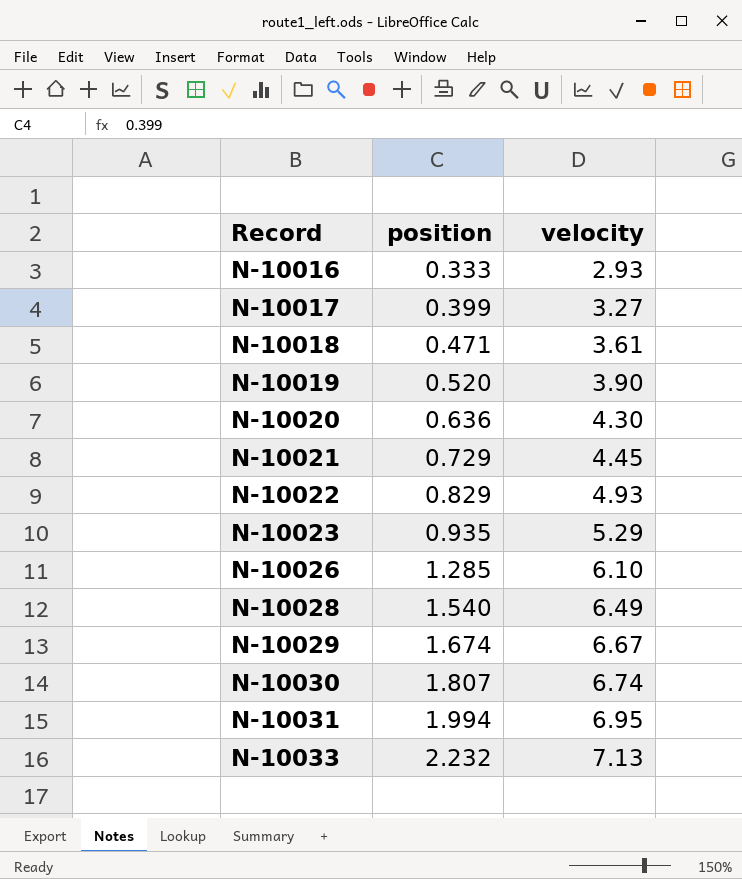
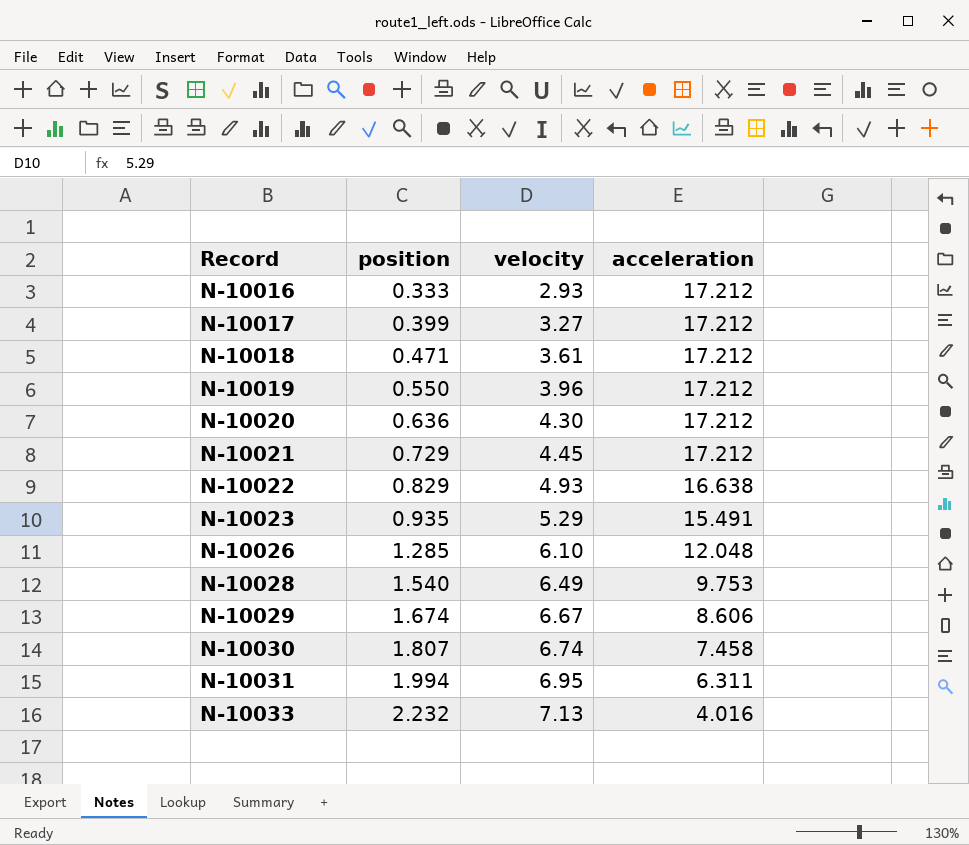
column acceleration | position: none -> 4
N-10019 | position: 0.520 -> 0.550
N-10019 | velocity: 3.90 -> 3.96

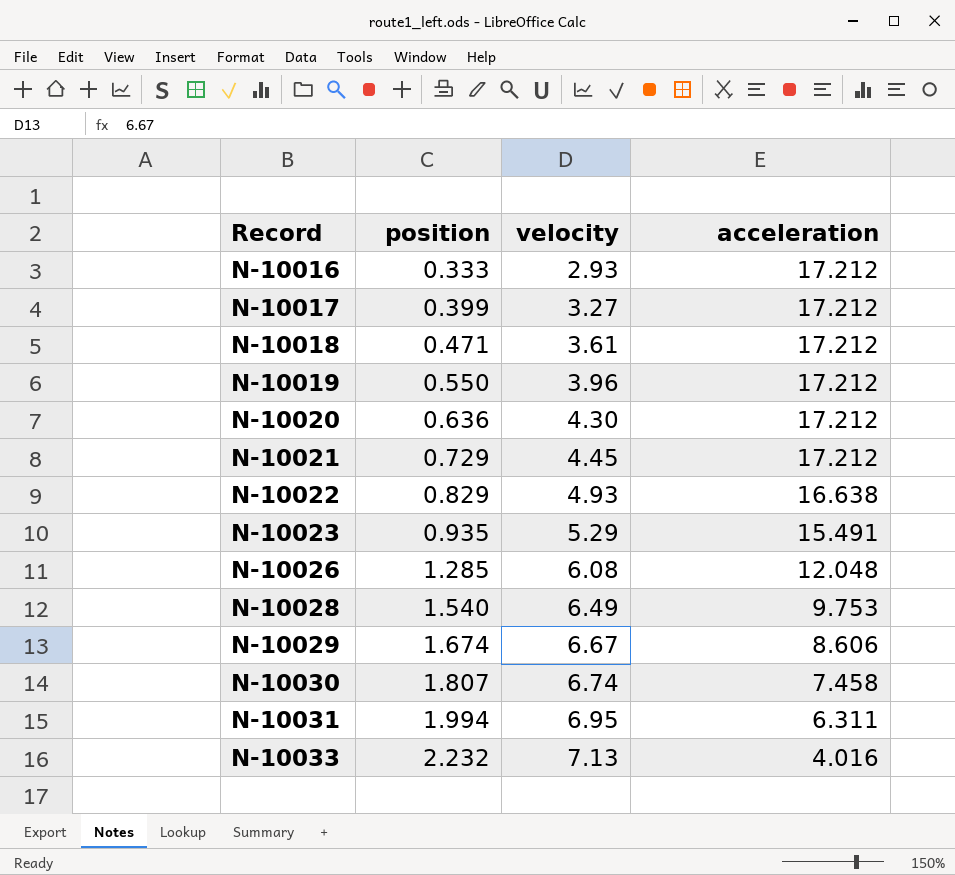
N-10026 | velocity: 6.10 -> 6.08

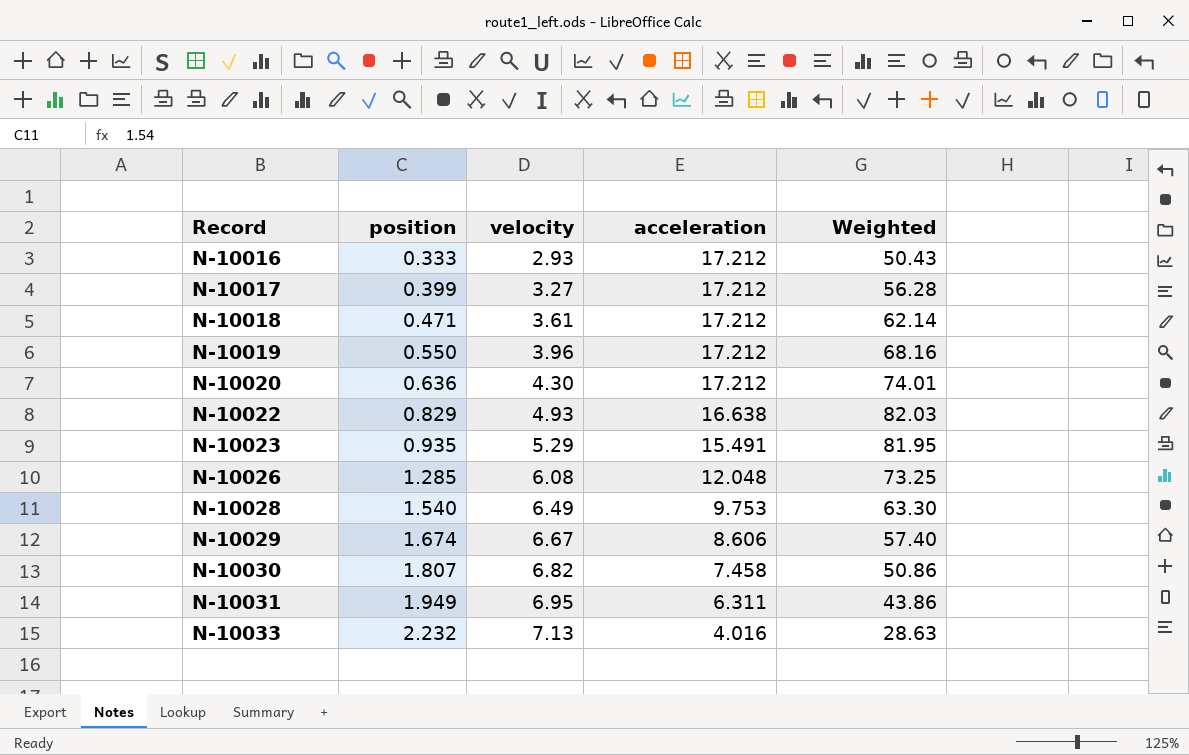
column Weighted | formula: none -> [velocity] * [acceleration]
row N-10021: 0.729 | 4.45 | 17.212 -> none
N-10030 | velocity: 6.74 -> 6.82
N-10031 | position: 1.994 -> 1.949

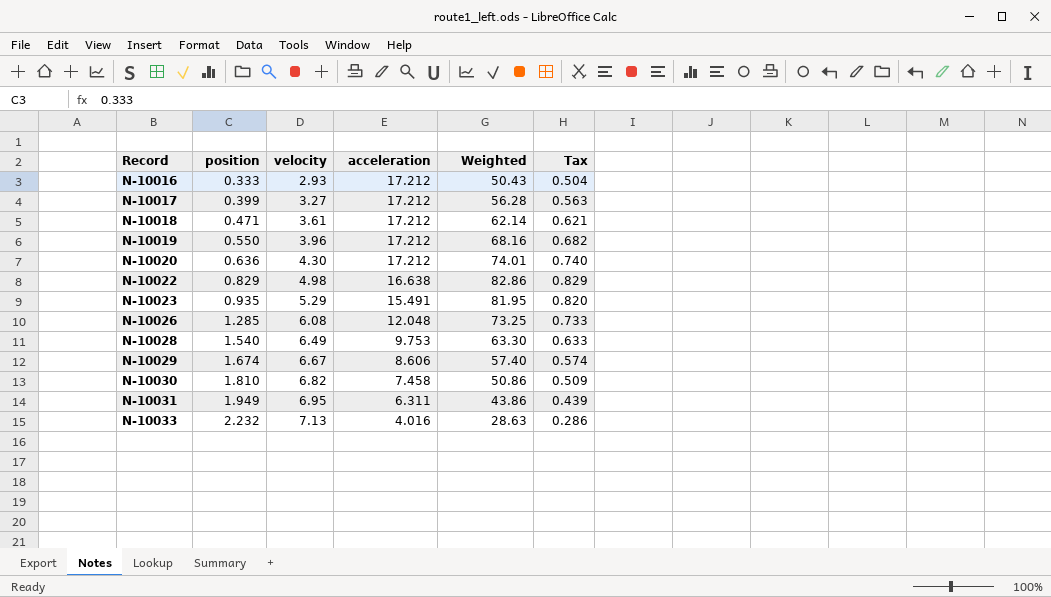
column Tax | formula: none -> [Weighted] * 0.01
N-10022 | velocity: 4.93 -> 4.98
N-10022 | Weighted: 82.03 -> 82.86
N-10030 | position: 1.807 -> 1.810

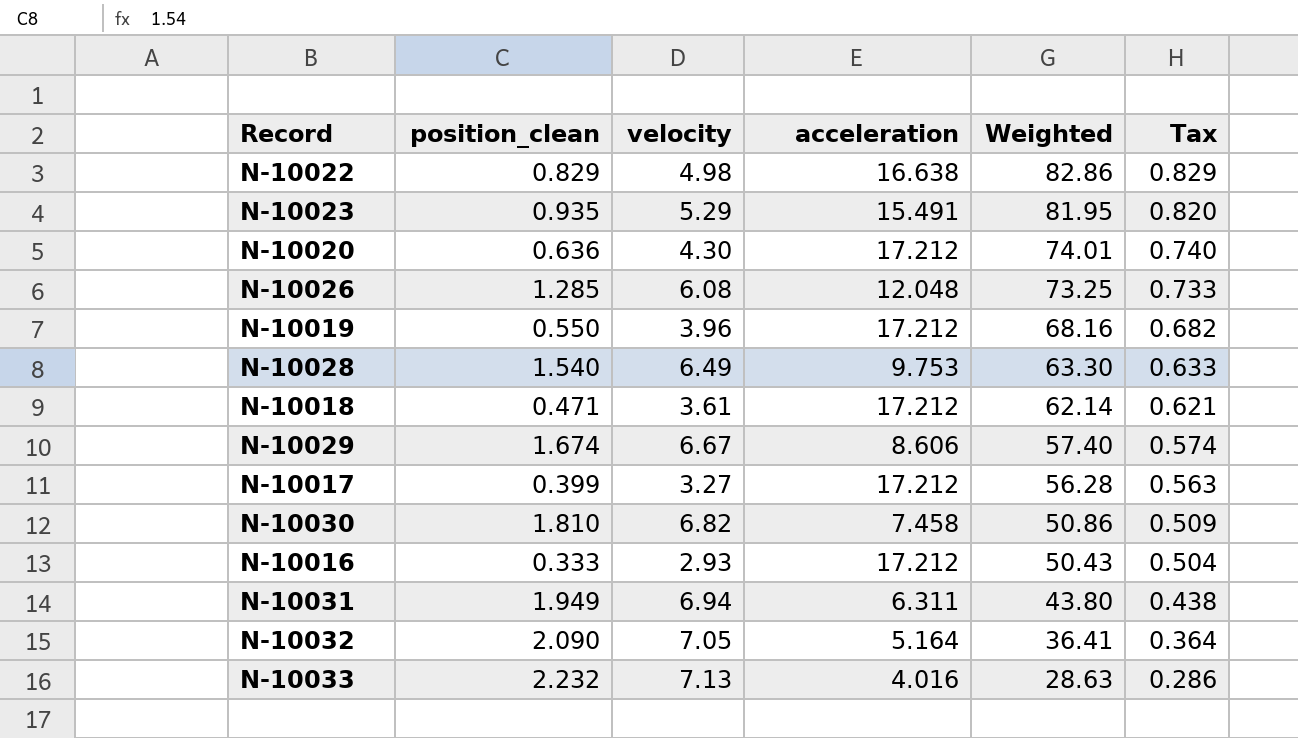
row order: Record ascending -> Weighted descending
column name: position -> position_clean
N-10031 | velocity: 6.95 -> 6.94
N-10031 | Weighted: 43.86 -> 43.80
N-10031 | Tax: 0.439 -> 0.438
row N-10032: none -> 2.090 | 7.05 | 5.164 | 36.41 | 0.364

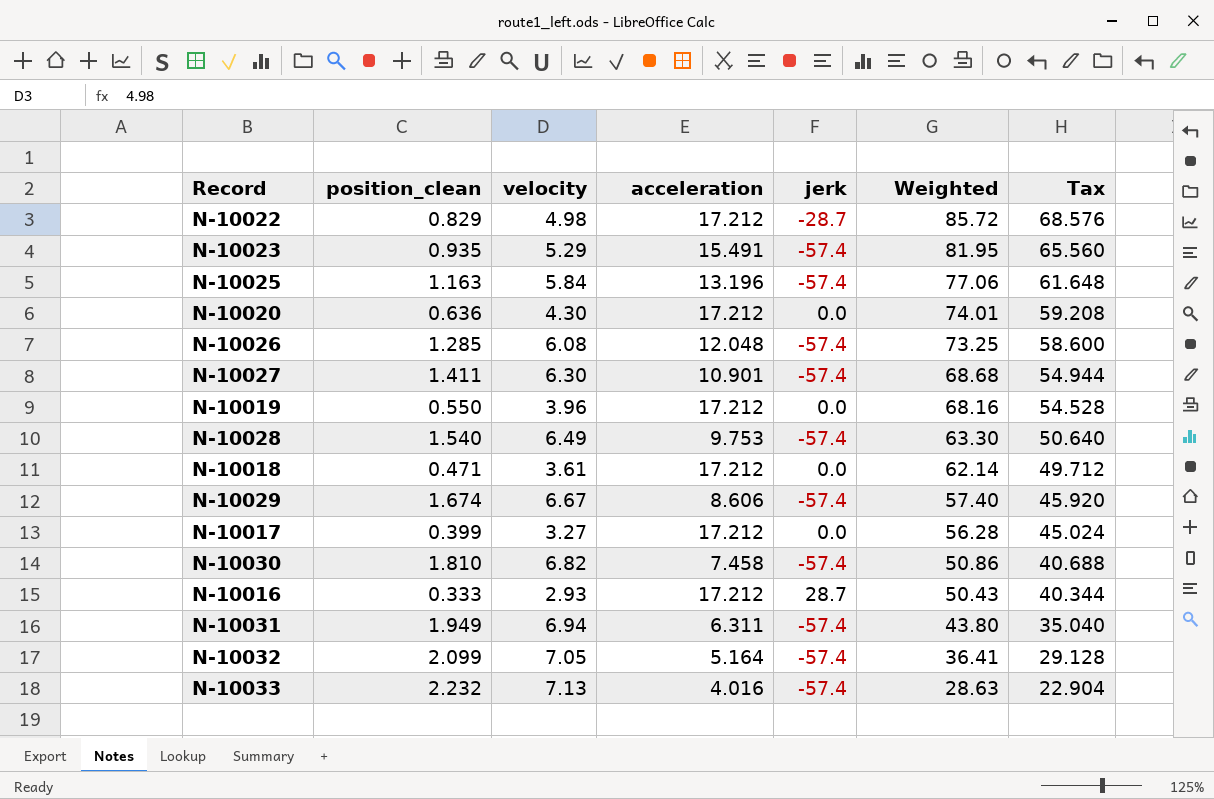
column jerk | position: none -> 5
column Tax | formula: [Weighted] * 0.01 -> [Weighted] * 0.8
N-10022 | acceleration: 16.638 -> 17.212
N-10022 | Weighted: 82.86 -> 85.72
row N-10025: none -> 1.163 | 5.84 | 13.196 | -57.4 | 77.06 | 61.648
row N-10027: none -> 1.411 | 6.30 | 10.901 | -57.4 | 68.68 | 54.944
N-10032 | position_clean: 2.090 -> 2.099

